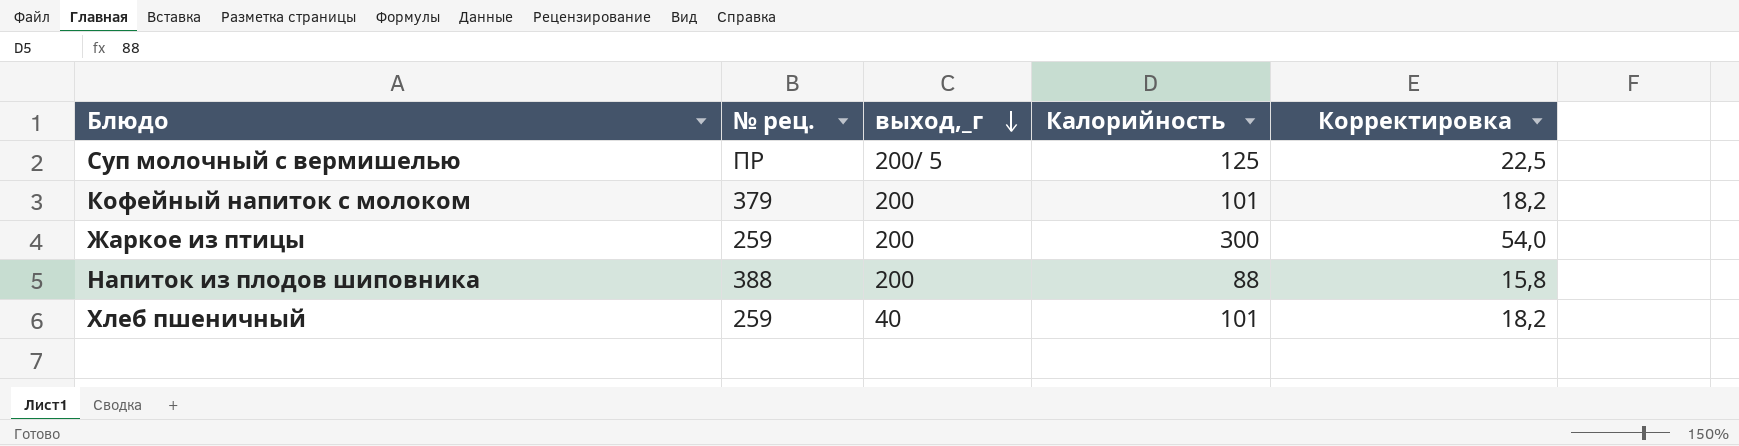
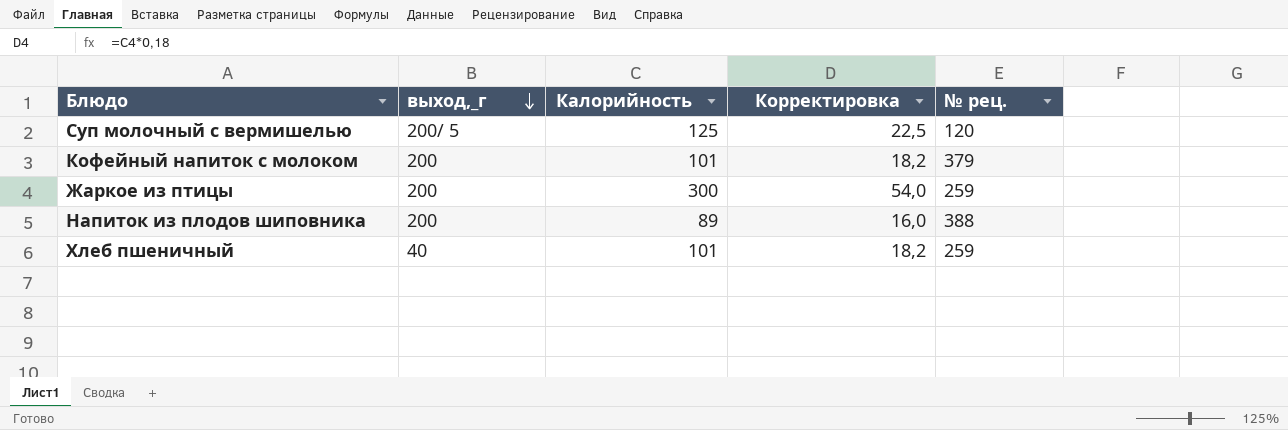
column № рец. | position: 2 -> 5
Суп молочный с вермишелью | № рец.: ПР -> 120
Напиток из плодов шиповника | Калорийность: 88 -> 89
Напиток из плодов шиповника | Корректировка: 15,8 -> 16,0

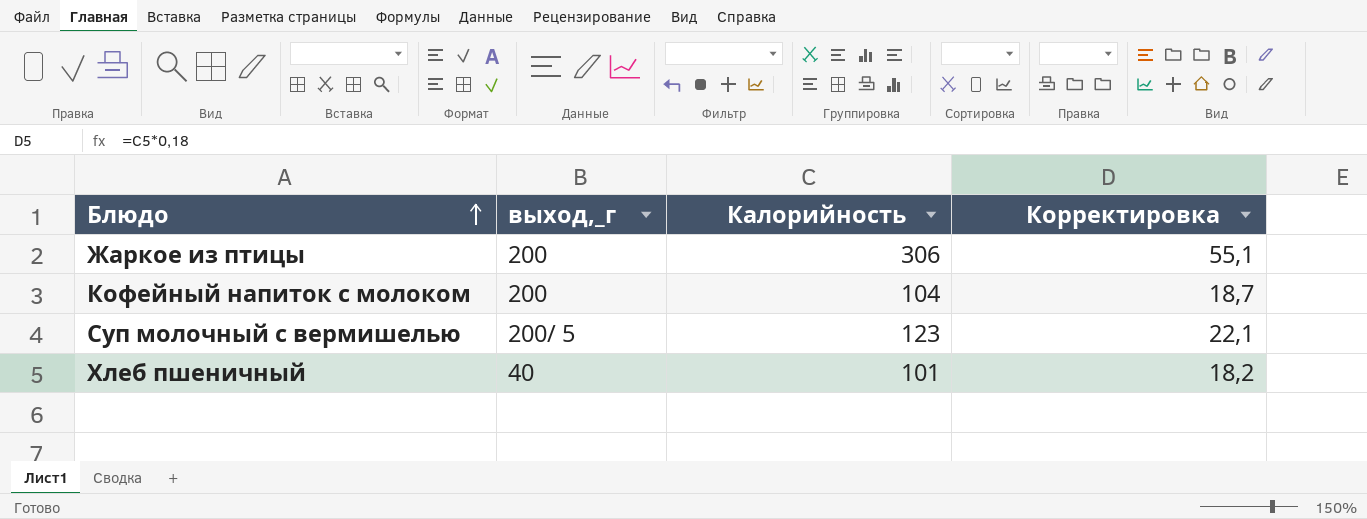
row order: выход,_г descending -> Блюдо ascending
column № рец. | position: 5 -> none
row Напиток из плодов шиповника: 200 | 89 | 16,0 | 388 -> none
Жаркое из птицы | Калорийность: 300 -> 306
Жаркое из птицы | Корректировка: 54,0 -> 55,1
Кофейный напиток с молоком | Калорийность: 101 -> 104
Кофейный напиток с молоком | Корректировка: 18,2 -> 18,7
Суп молочный с вермишелью | Калорийность: 125 -> 123
Суп молочный с вермишелью | Корректировка: 22,5 -> 22,1

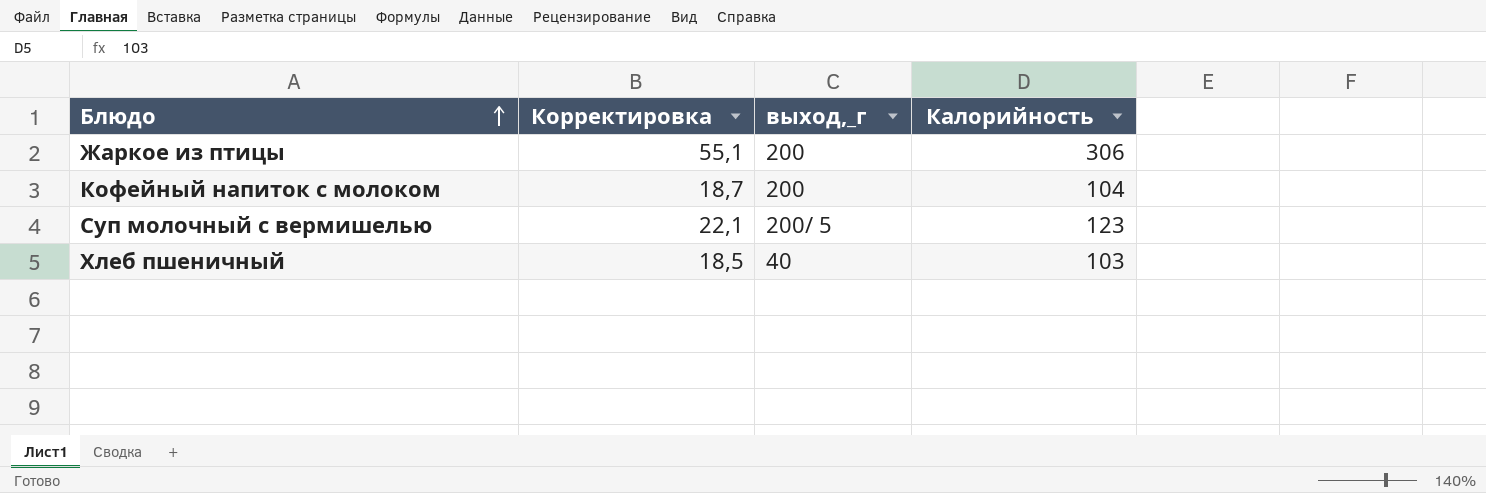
column Корректировка | position: 4 -> 2
Хлеб пшеничный | Корректировка: 18,2 -> 18,5
Хлеб пшеничный | Калорийность: 101 -> 103

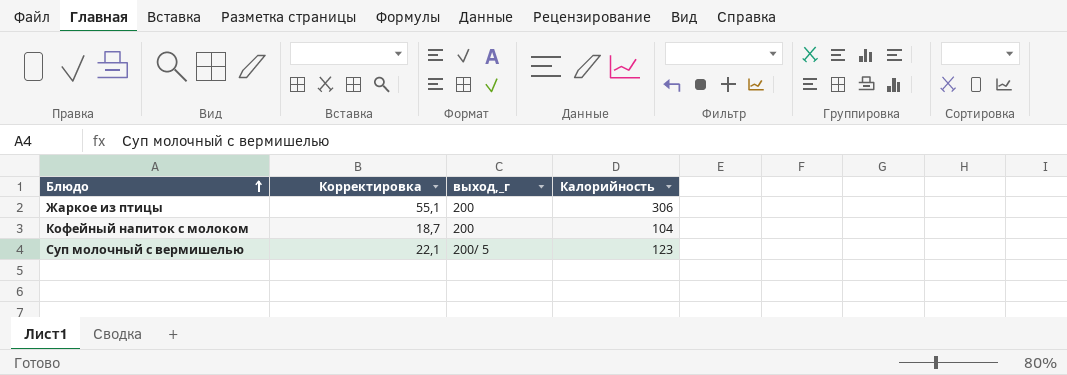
row Хлеб пшеничный: 18,5 | 40 | 103 -> none

